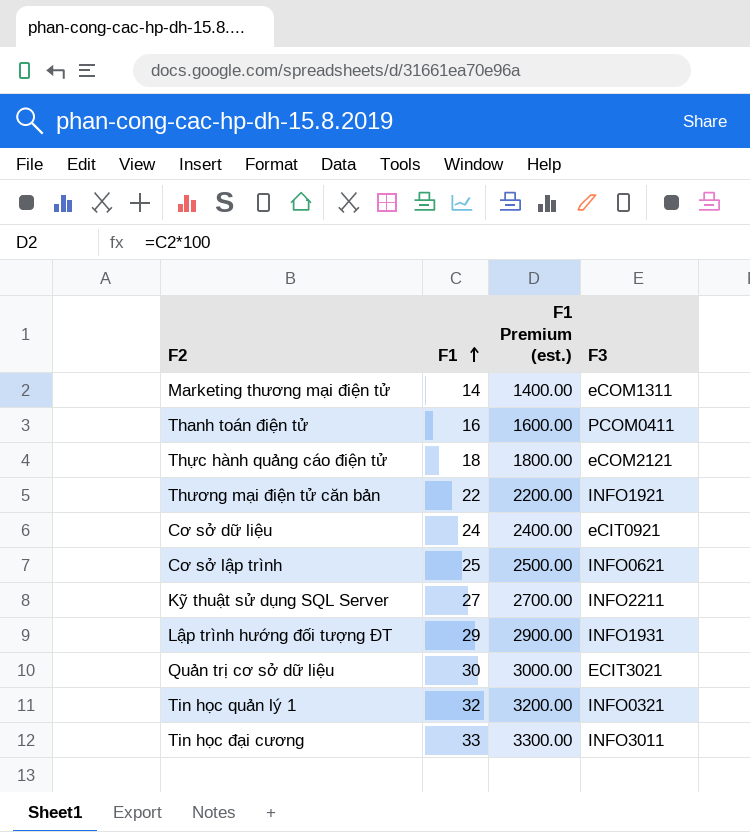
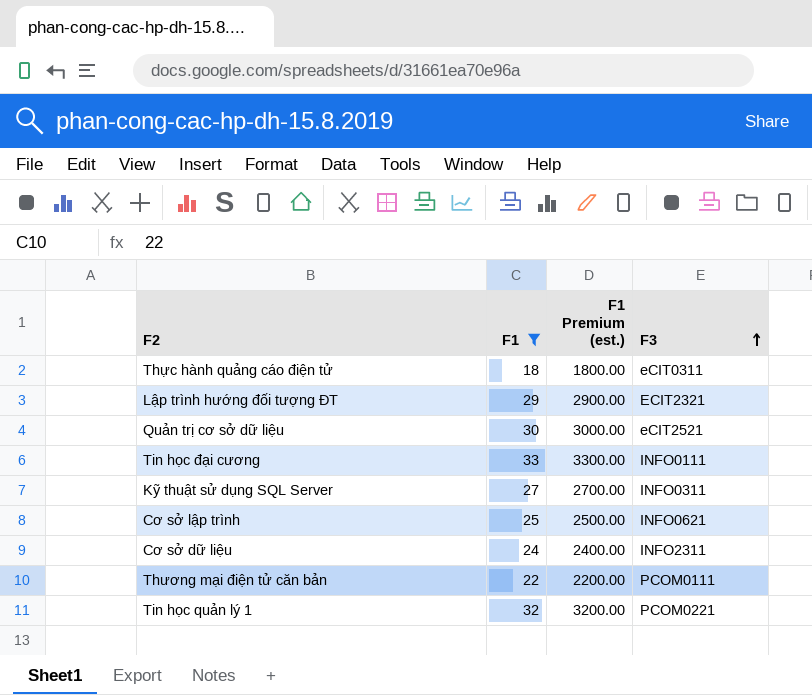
filter: none -> F1 >= 18
row order: F1 ascending -> F3 ascending
Thực hành quảng cáo điện tử | F3: eCOM2121 -> eCIT0311
Lập trình hướng đối tượng ĐT | F3: INFO1931 -> ECIT2321
Quản trị cơ sở dữ liệu | F3: ECIT3021 -> eCIT2521
Tin học đại cương | F3: INFO3011 -> INFO0111
Kỹ thuật sử dụng SQL Server | F3: INFO2211 -> INFO0311
Cơ sở dữ liệu | F3: eCIT0921 -> INFO2311
Thương mại điện tử căn bản | F3: INFO1921 -> PCOM0111
Tin học quản lý 1 | F3: INFO0321 -> PCOM0221

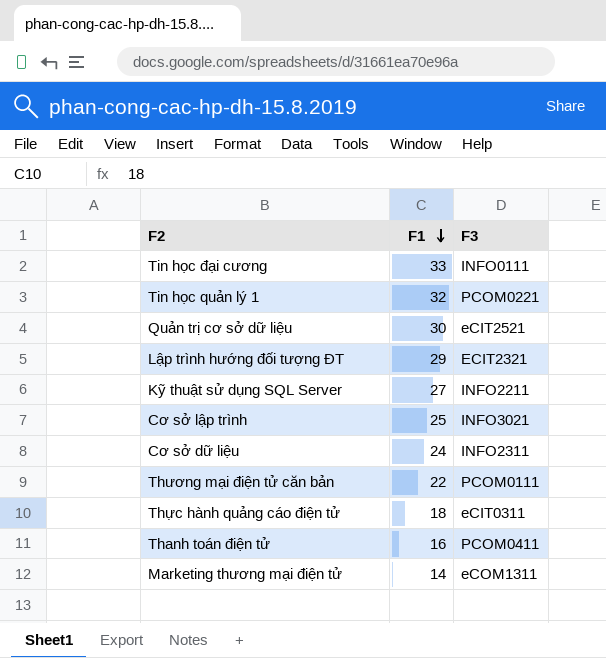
filter: F1 >= 18 -> none
row order: F3 ascending -> F1 descending
column F1 Premium (est.) | formula: [F1] * 100 -> none
Kỹ thuật sử dụng SQL Server | F3: INFO0311 -> INFO2211
Cơ sở lập trình | F3: INFO0621 -> INFO3021

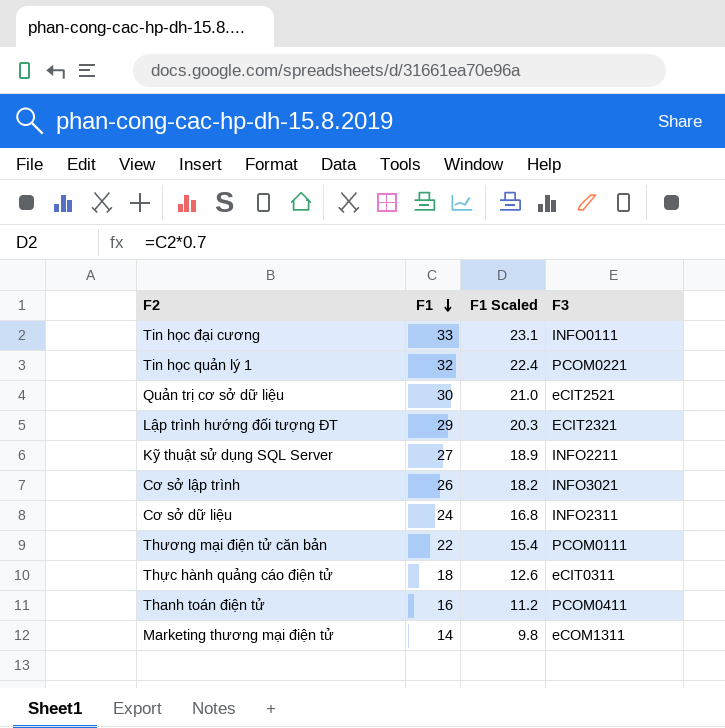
column F1 Scaled | formula: none -> [F1] * 0.7
Cơ sở lập trình | F1: 25 -> 26

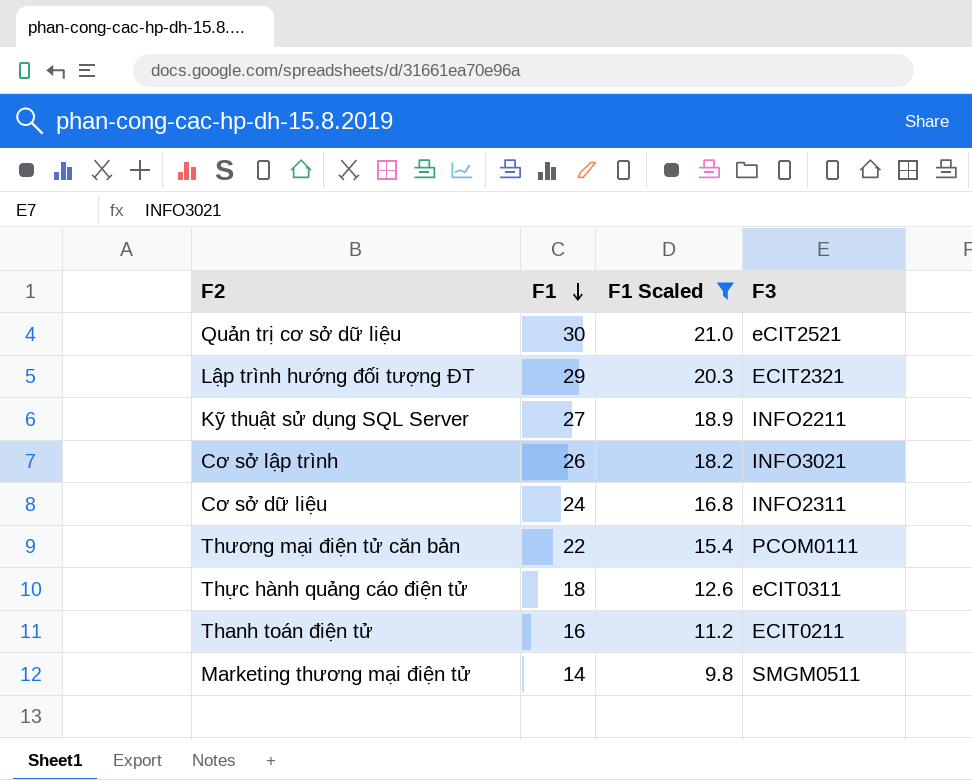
filter: none -> F1 Scaled <= 21.0
Thanh toán điện tử | F3: PCOM0411 -> ECIT0211
Marketing thương mại điện tử | F3: eCOM1311 -> SMGM0511

